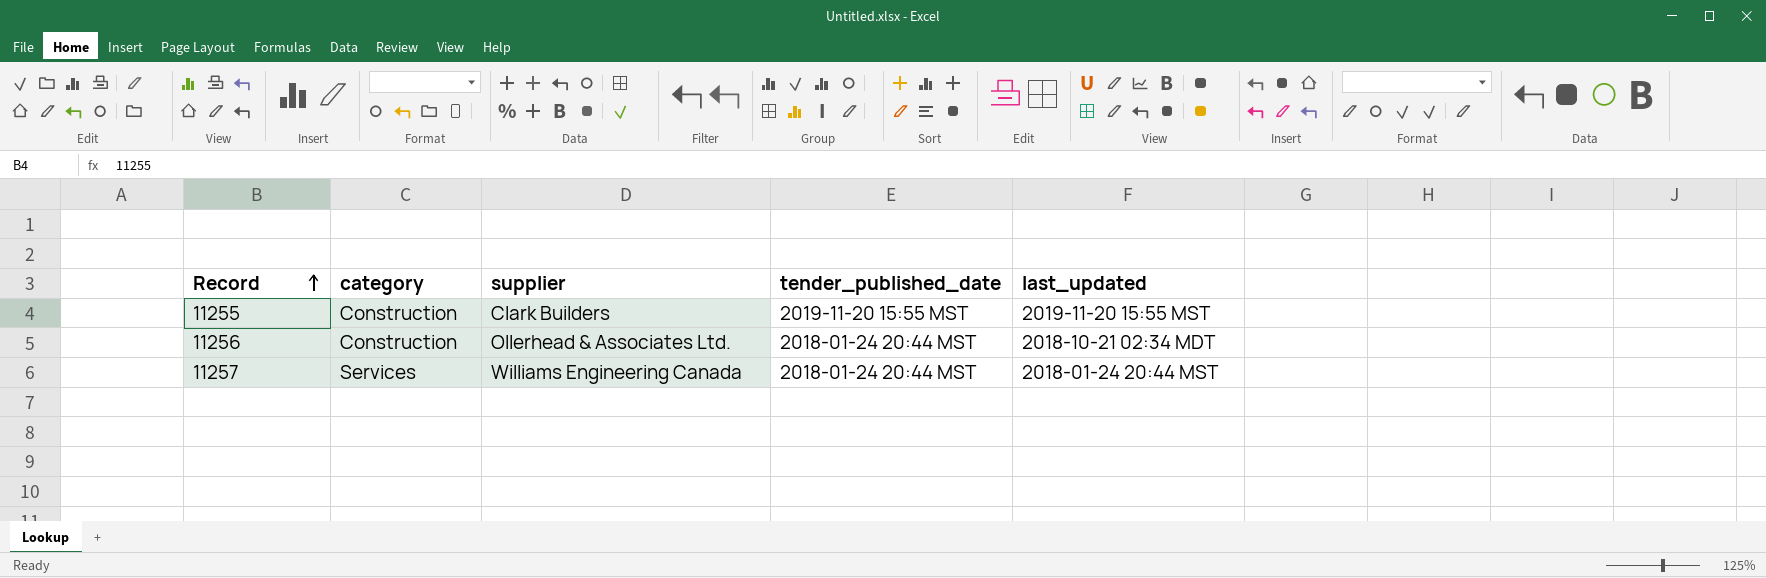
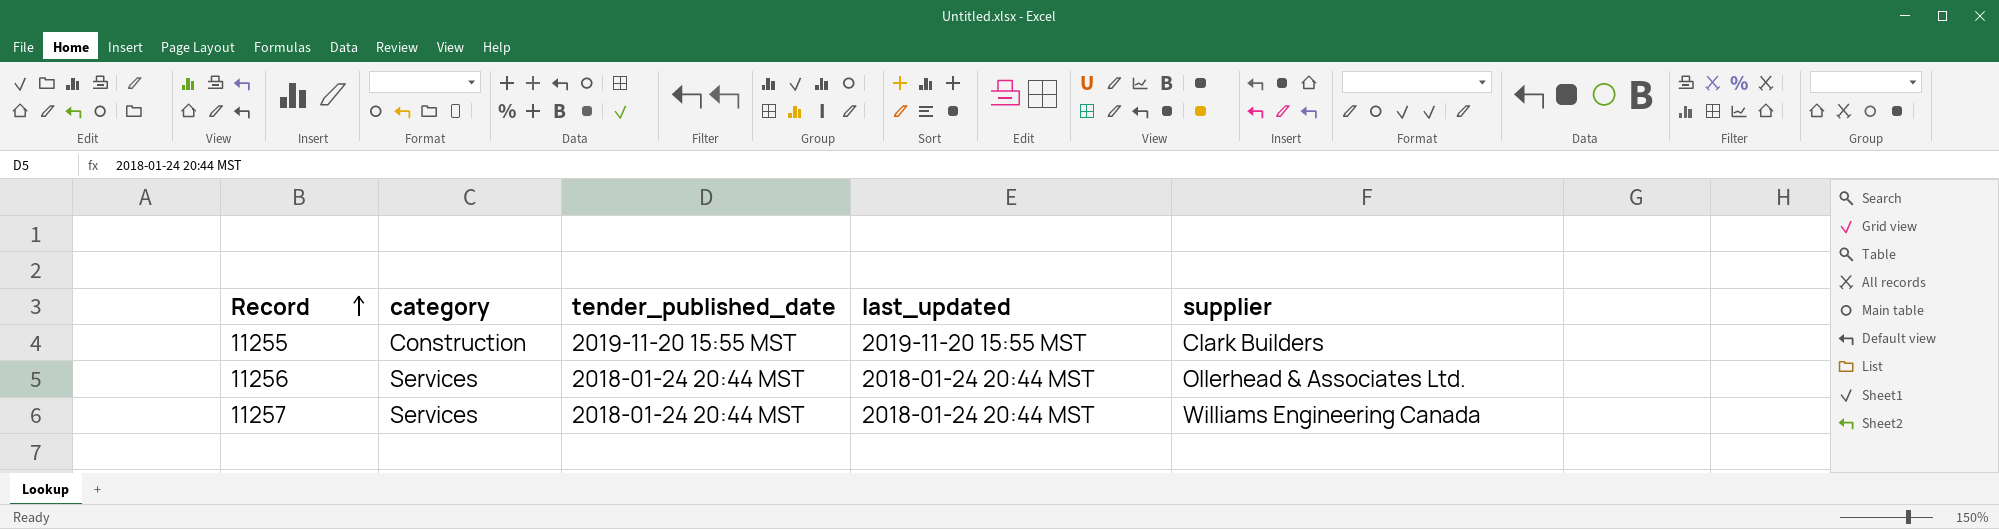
column supplier | position: 3 -> 5
11256 | category: Construction -> Services
11256 | last_updated: 2018-10-21 02:34 MDT -> 2018-01-24 20:44 MST

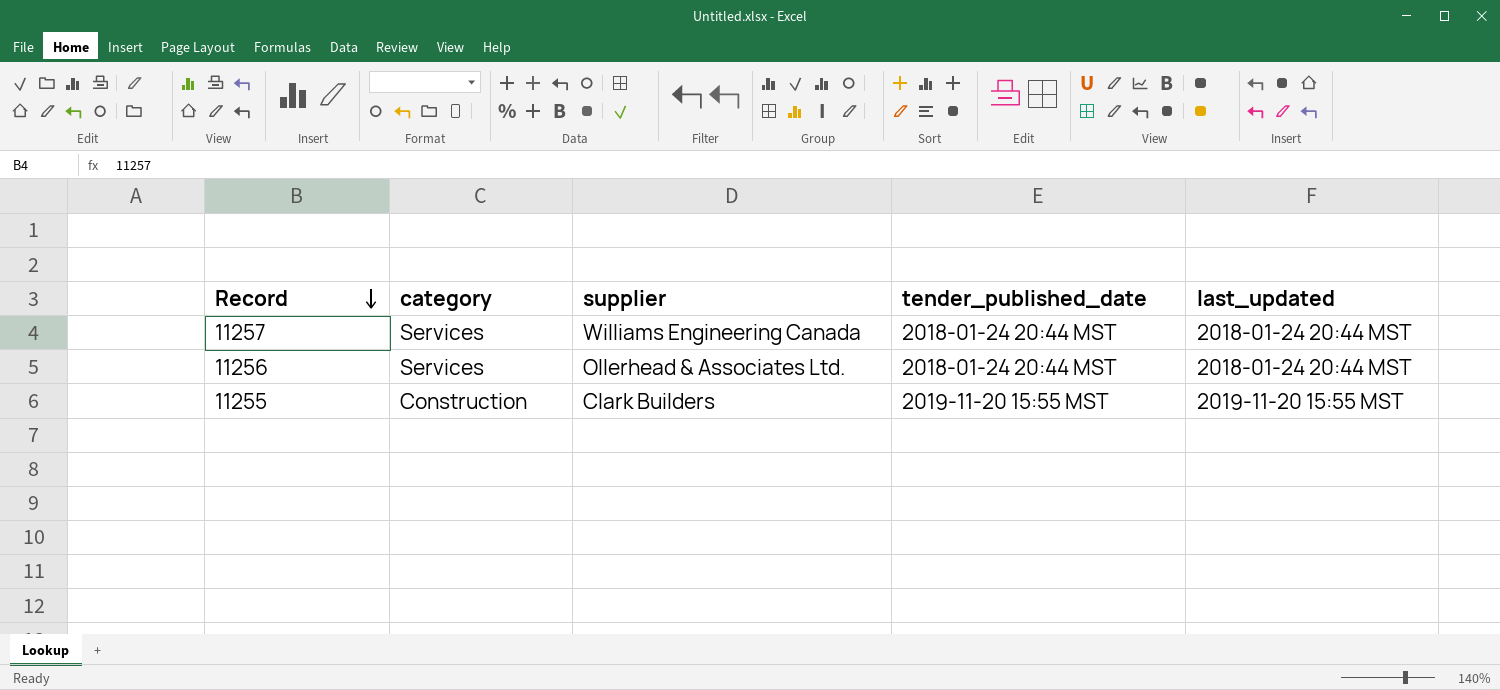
row order: Record ascending -> Record descending
column supplier | position: 5 -> 3

